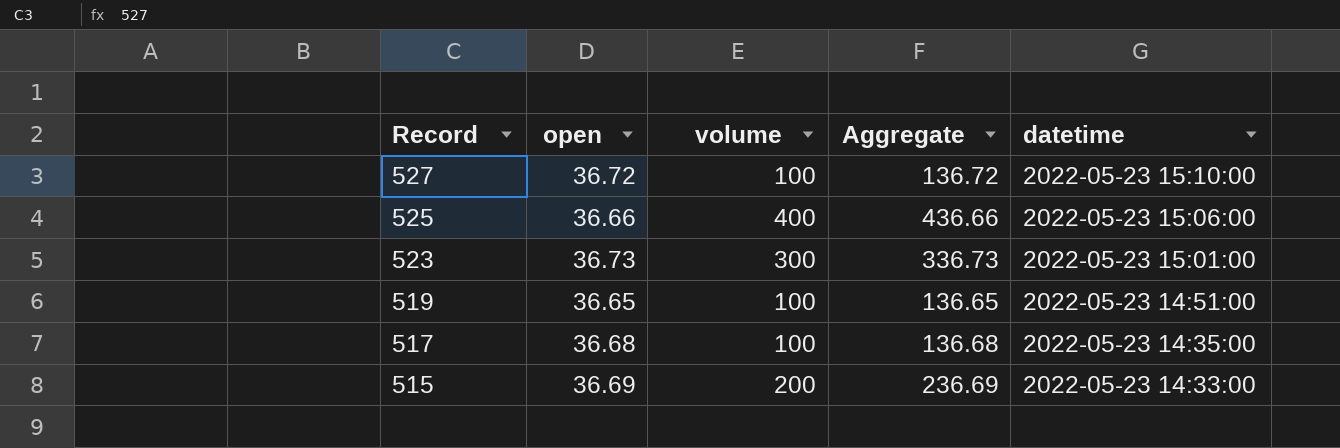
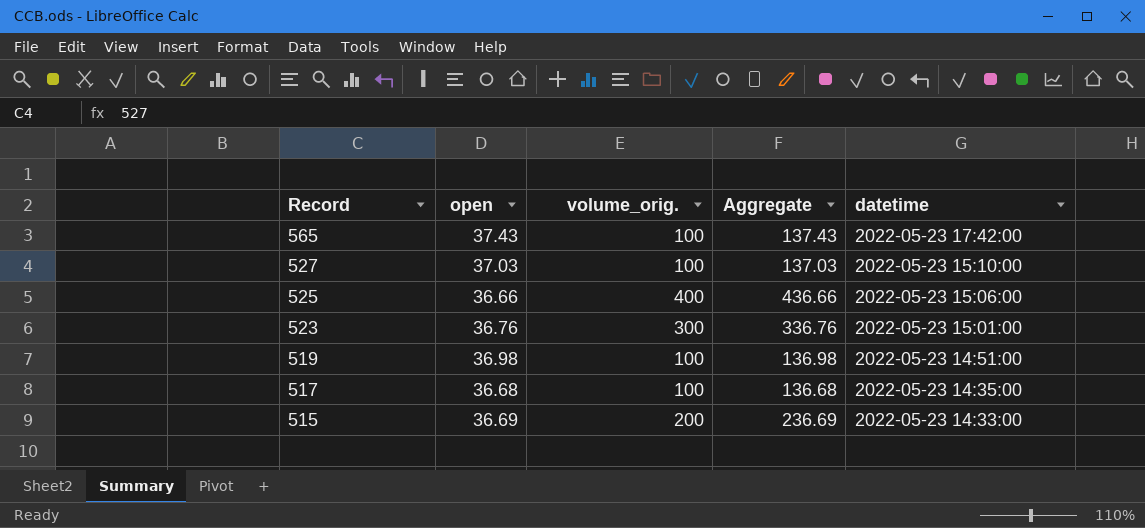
column name: volume -> volume_orig.
row 565: none -> 37.43 | 100 | 137.43 | 2022-05-23 17:42:00
527 | open: 36.72 -> 37.03
527 | Aggregate: 136.72 -> 137.03
523 | open: 36.73 -> 36.76
523 | Aggregate: 336.73 -> 336.76
519 | open: 36.65 -> 36.98
519 | Aggregate: 136.65 -> 136.98

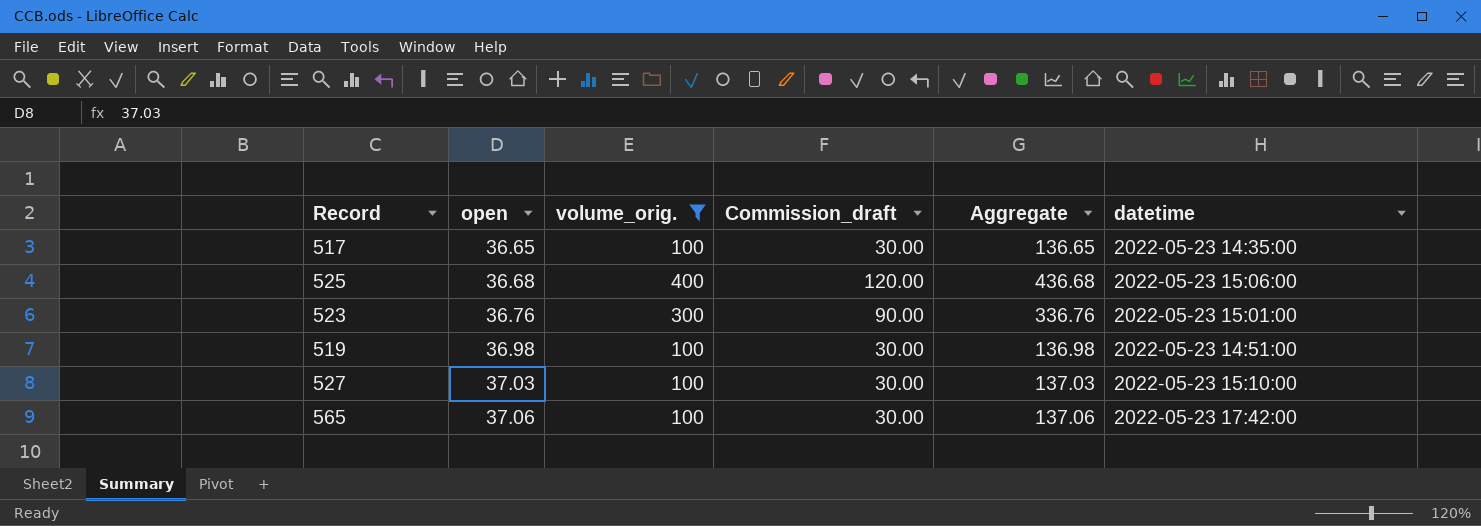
filter: none -> volume_orig. != 200
row order: Record descending -> open ascending
column Commission_draft | formula: none -> [volume_orig.] * 0.3
517 | open: 36.68 -> 36.65
517 | Aggregate: 136.68 -> 136.65
525 | open: 36.66 -> 36.68
525 | Aggregate: 436.66 -> 436.68
565 | open: 37.43 -> 37.06
565 | Aggregate: 137.43 -> 137.06

